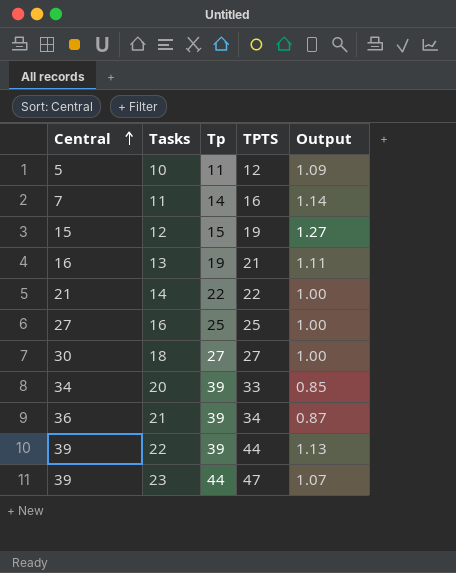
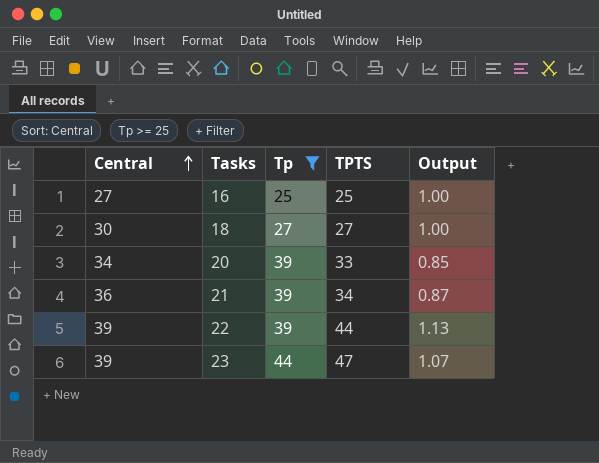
filter: none -> Tp >= 25

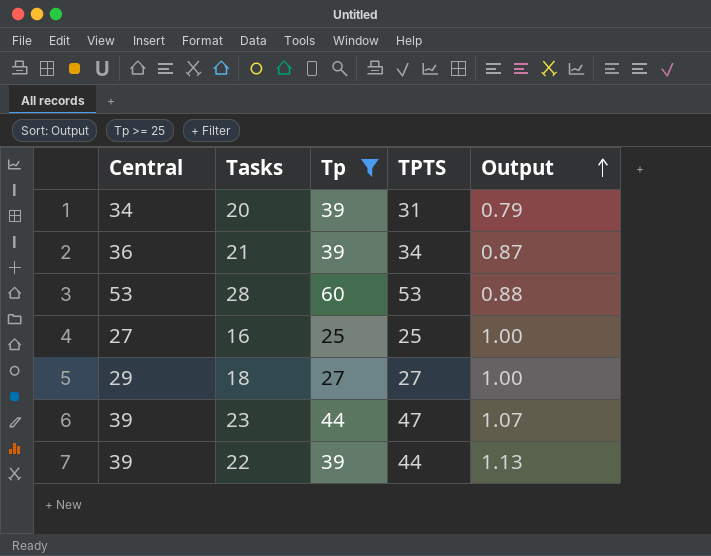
row order: Central ascending -> Output ascending
20 | TPTS: 33 -> 31
20 | Output: 0.85 -> 0.79
row 28: none -> 53 | 60 | 53 | 0.88
18 | Central: 30 -> 29

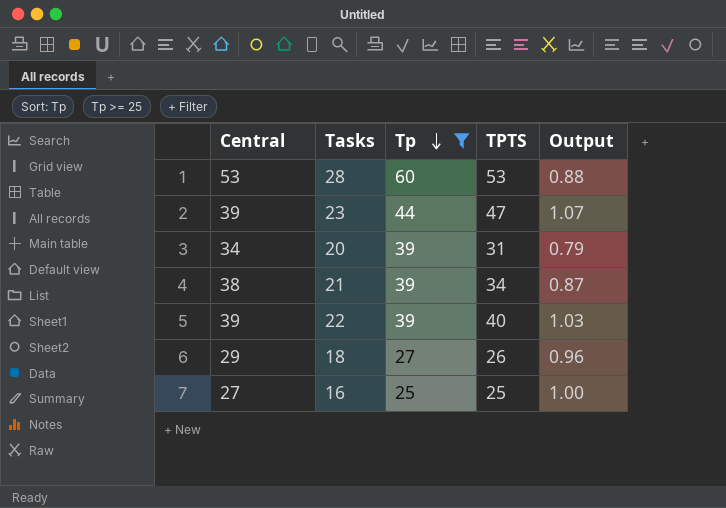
row order: Output ascending -> Tp descending
21 | Central: 36 -> 38
22 | TPTS: 44 -> 40
22 | Output: 1.13 -> 1.03
18 | TPTS: 27 -> 26
18 | Output: 1.00 -> 0.96

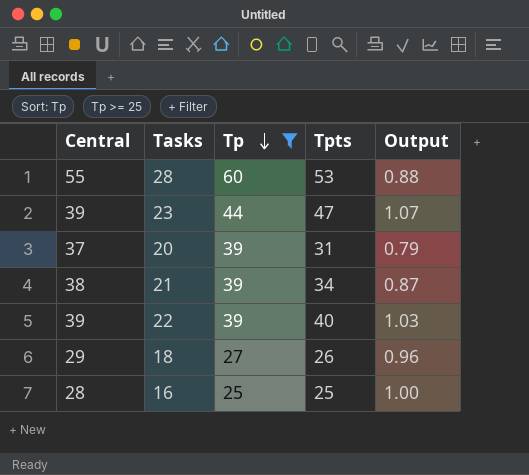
column name: TPTS -> Tpts
28 | Central: 53 -> 55
20 | Central: 34 -> 37
16 | Central: 27 -> 28

